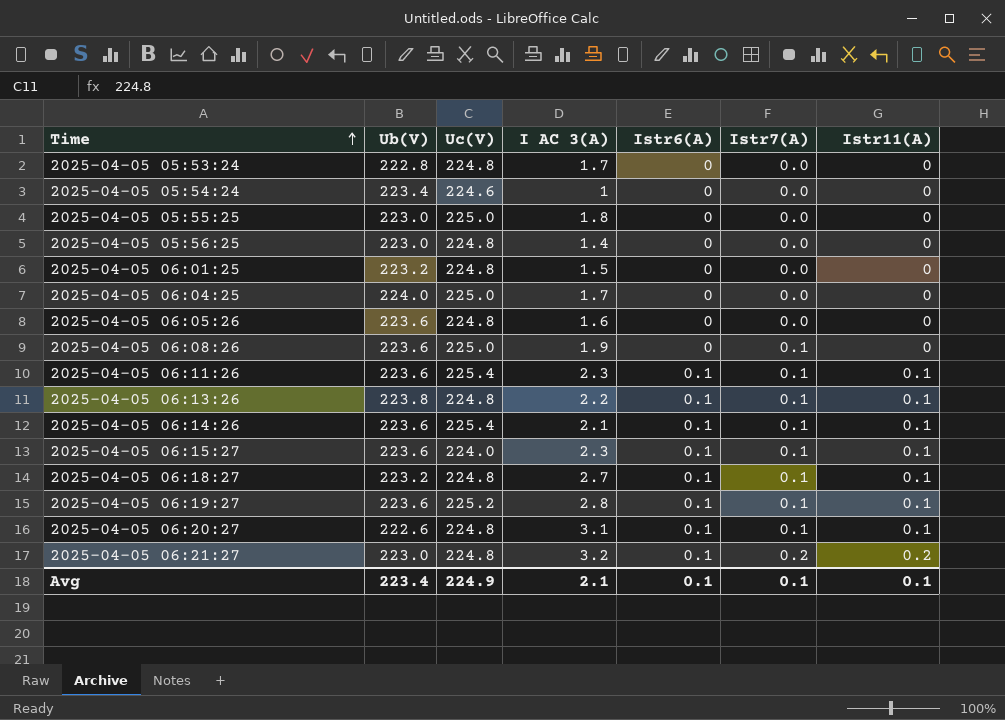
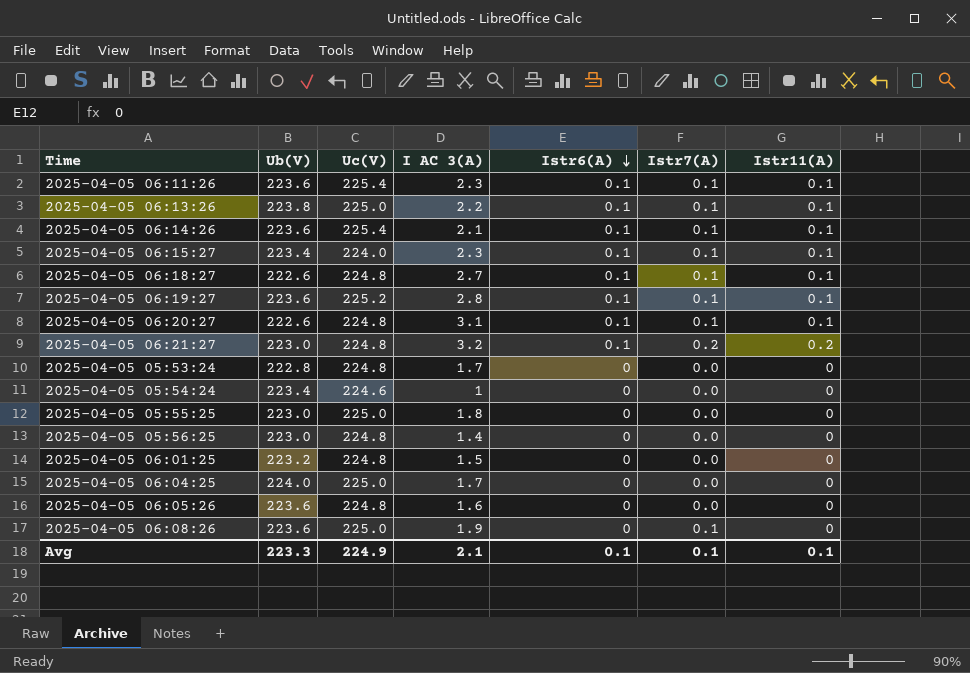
row order: Time ascending -> Istr6(A) descending
2025-04-05 06:13:26 | Uc(V): 224.8 -> 225.0
2025-04-05 06:15:27 | Ub(V): 223.6 -> 223.4
2025-04-05 06:18:27 | Ub(V): 223.2 -> 222.6
Avg | Ub(V): 223.4 -> 223.3

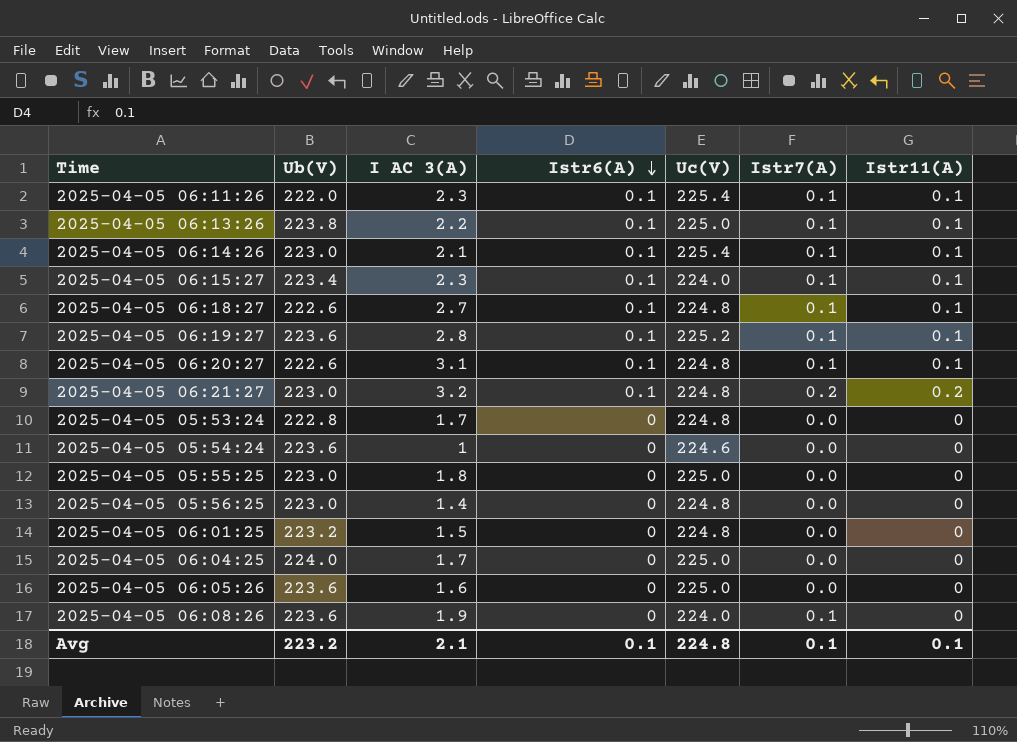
column Uc(V) | position: 3 -> 5
2025-04-05 06:11:26 | Ub(V): 223.6 -> 222.0
2025-04-05 06:14:26 | Ub(V): 223.6 -> 223.0
2025-04-05 05:54:24 | Ub(V): 223.4 -> 223.6
2025-04-05 06:05:26 | Uc(V): 224.8 -> 225.0
2025-04-05 06:08:26 | Uc(V): 225.0 -> 224.0
Avg | Ub(V): 223.3 -> 223.2
Avg | Uc(V): 224.9 -> 224.8

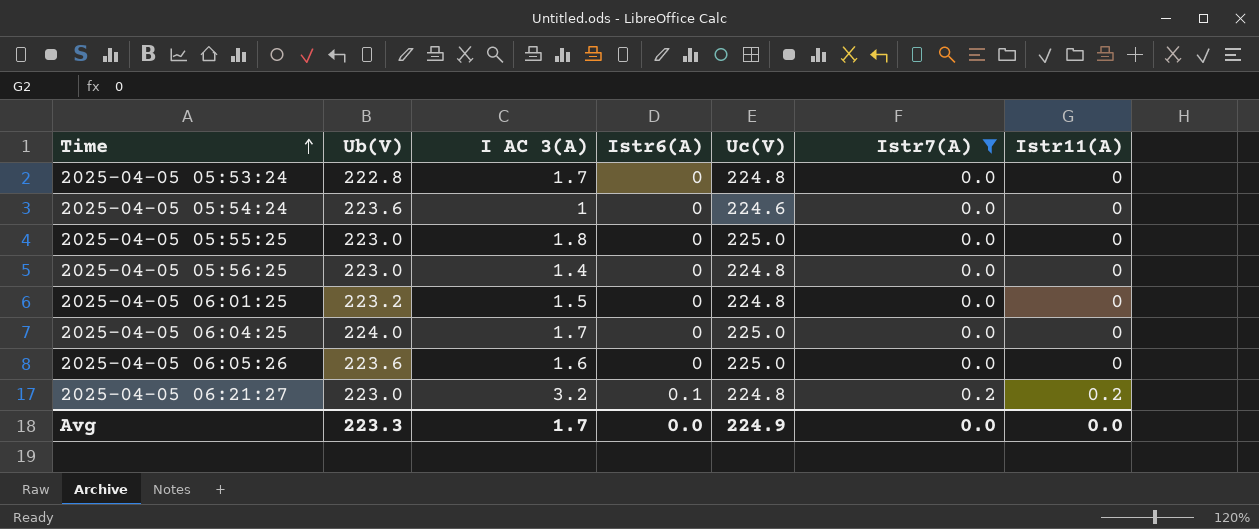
filter: none -> Istr7(A) != 0.1
row order: Istr6(A) descending -> Time ascending
Avg | Ub(V): 223.2 -> 223.3
Avg | I AC 3(A): 2.1 -> 1.7
Avg | Istr6(A): 0.1 -> 0.0
Avg | Uc(V): 224.8 -> 224.9
Avg | Istr7(A): 0.1 -> 0.0
Avg | Istr11(A): 0.1 -> 0.0

